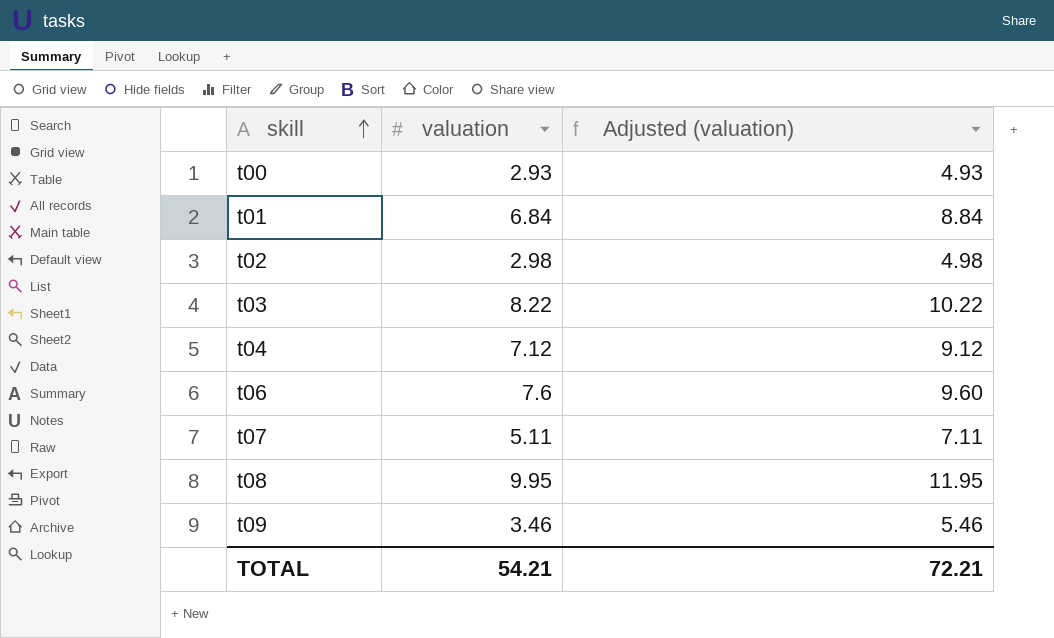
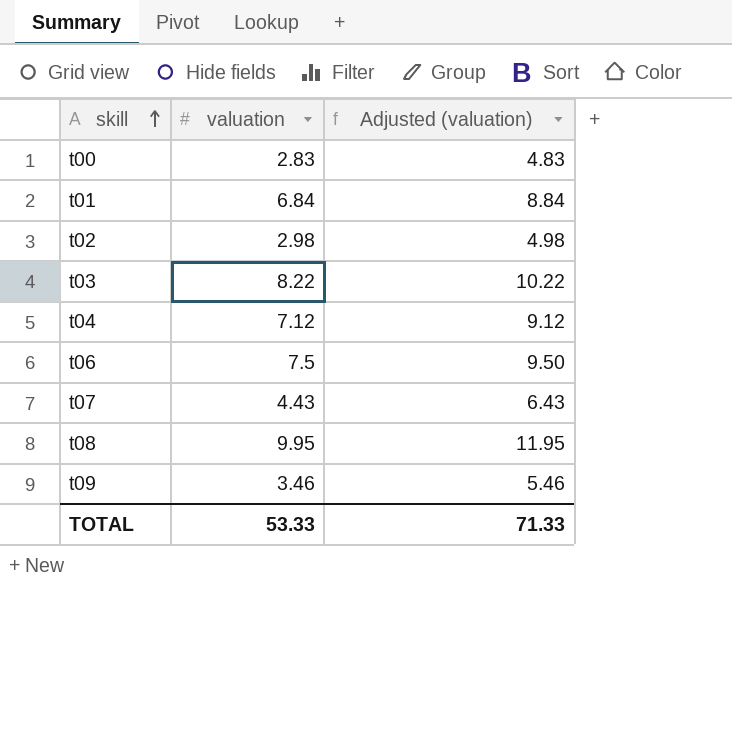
t00 | valuation: 2.93 -> 2.83
t00 | Adjusted (valuation): 4.93 -> 4.83
t06 | valuation: 7.6 -> 7.5
t06 | Adjusted (valuation): 9.60 -> 9.50
t07 | valuation: 5.11 -> 4.43
t07 | Adjusted (valuation): 7.11 -> 6.43
TOTAL | valuation: 54.21 -> 53.33
TOTAL | Adjusted (valuation): 72.21 -> 71.33

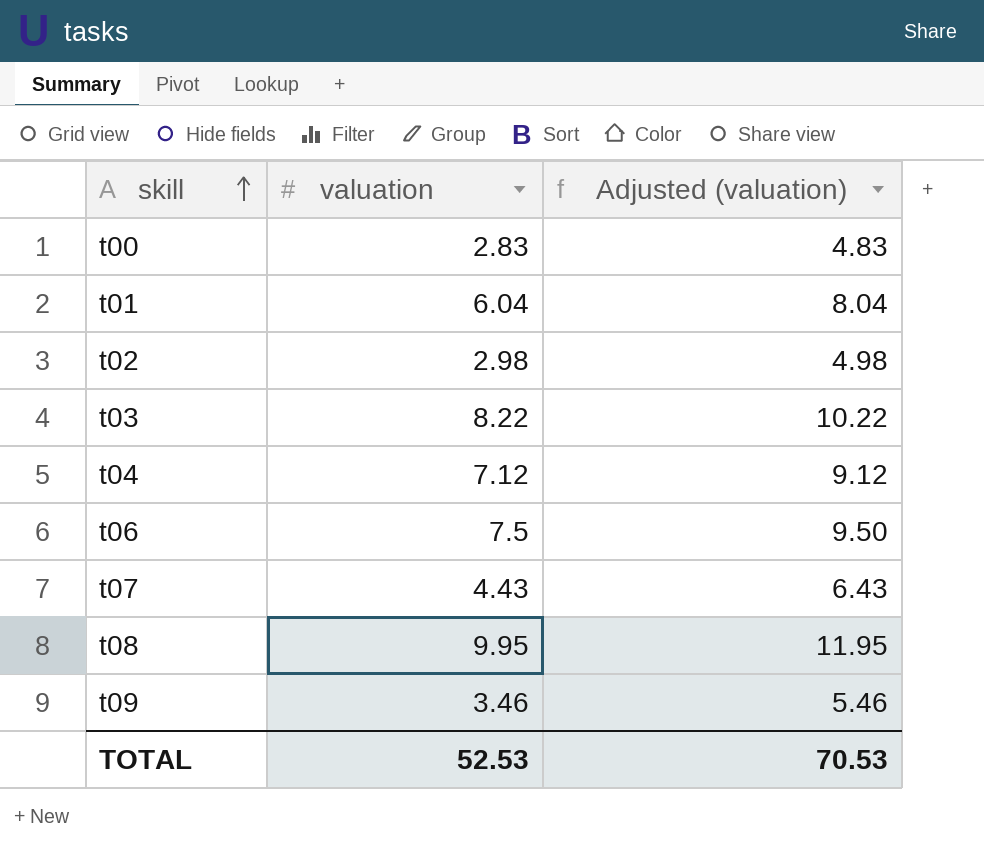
t01 | valuation: 6.84 -> 6.04
t01 | Adjusted (valuation): 8.84 -> 8.04
TOTAL | valuation: 53.33 -> 52.53
TOTAL | Adjusted (valuation): 71.33 -> 70.53

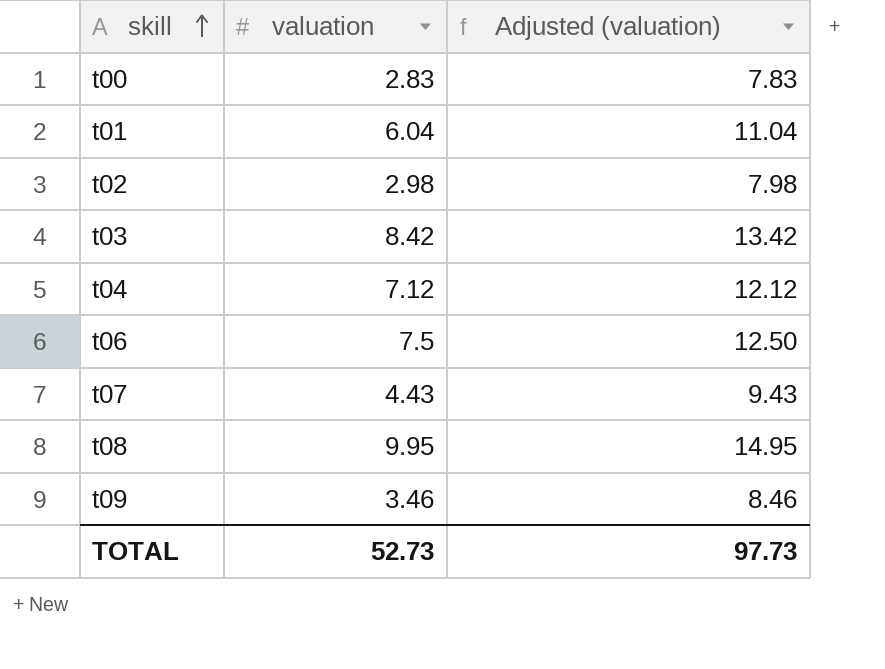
column Adjusted (valuation) | formula: [valuation] + 2 -> [valuation] + 5
t03 | valuation: 8.22 -> 8.42
TOTAL | valuation: 52.53 -> 52.73
TOTAL | Adjusted (valuation): 70.53 -> 97.73

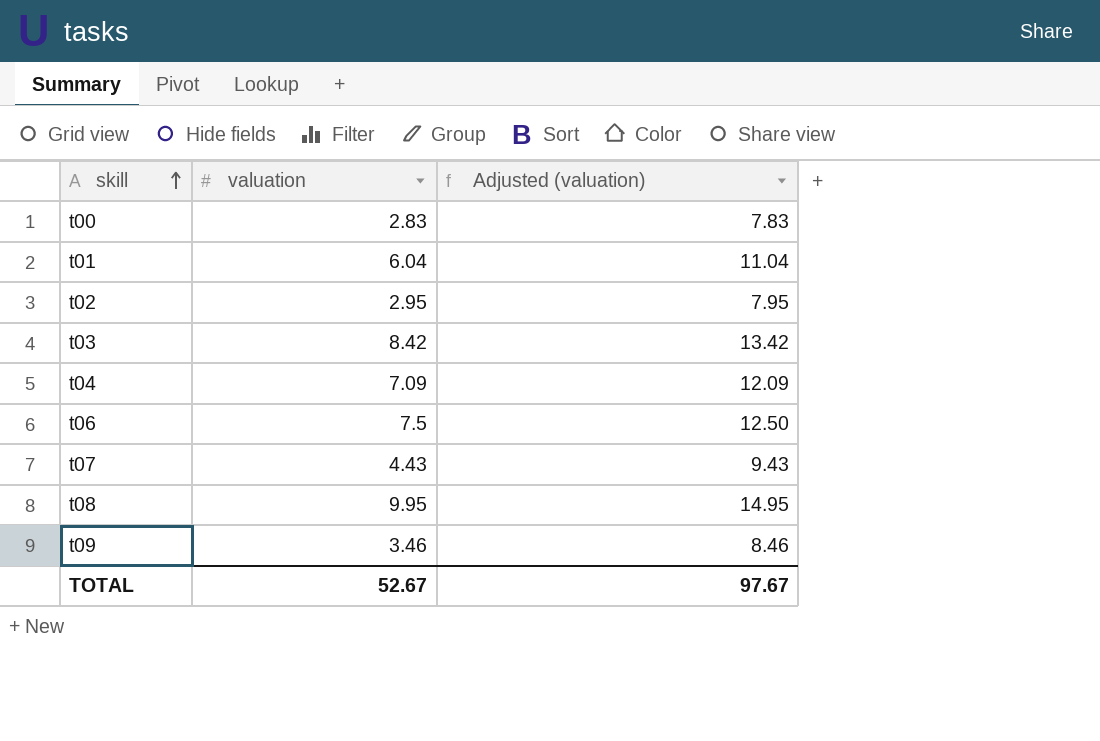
t02 | valuation: 2.98 -> 2.95
t02 | Adjusted (valuation): 7.98 -> 7.95
t04 | valuation: 7.12 -> 7.09
t04 | Adjusted (valuation): 12.12 -> 12.09
TOTAL | valuation: 52.73 -> 52.67
TOTAL | Adjusted (valuation): 97.73 -> 97.67

